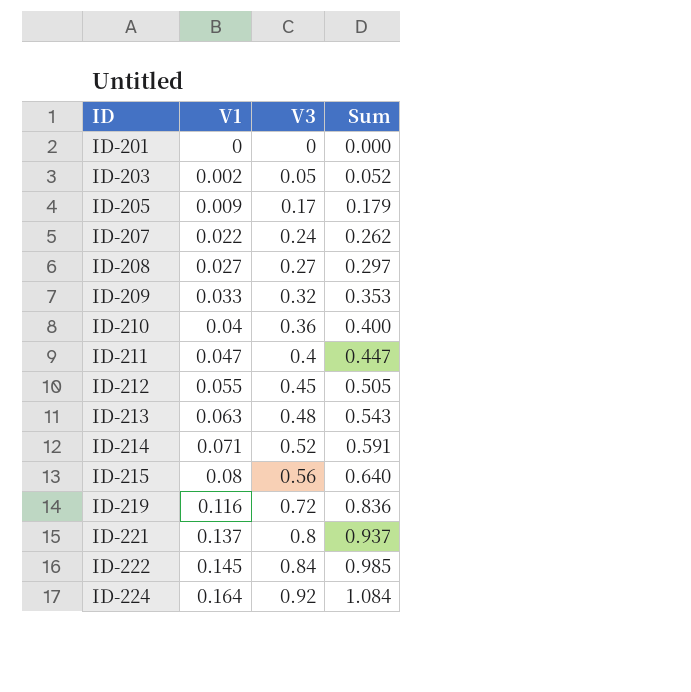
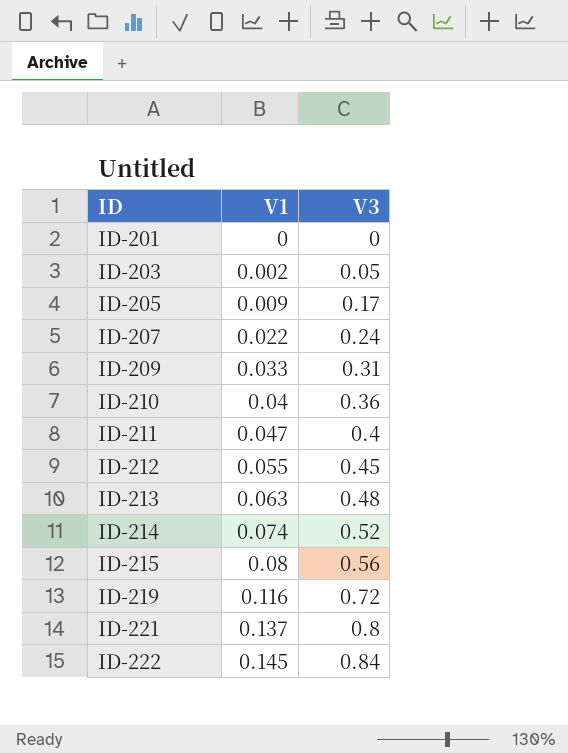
column Sum | formula: [V1] + [V3] -> none
row ID-208: 0.027 | 0.27 | 0.297 -> none
row ID-224: 0.164 | 0.92 | 1.084 -> none
ID-209 | V3: 0.32 -> 0.31
ID-214 | V1: 0.071 -> 0.074

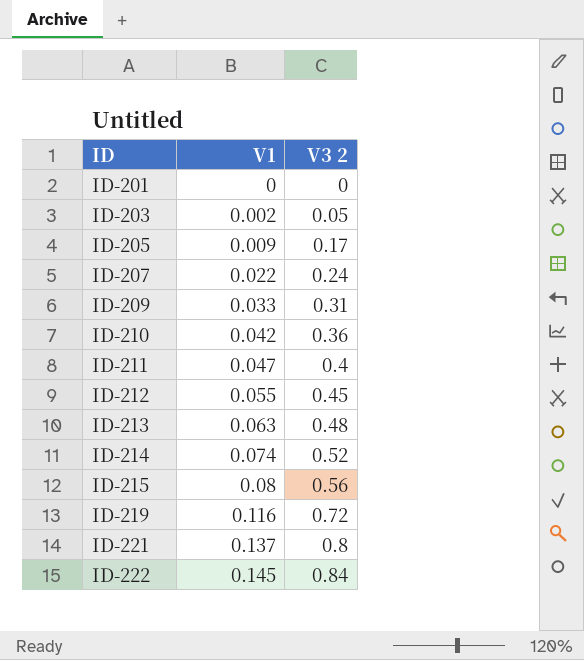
column name: V3 -> V3 2
ID-210 | V1: 0.04 -> 0.042

